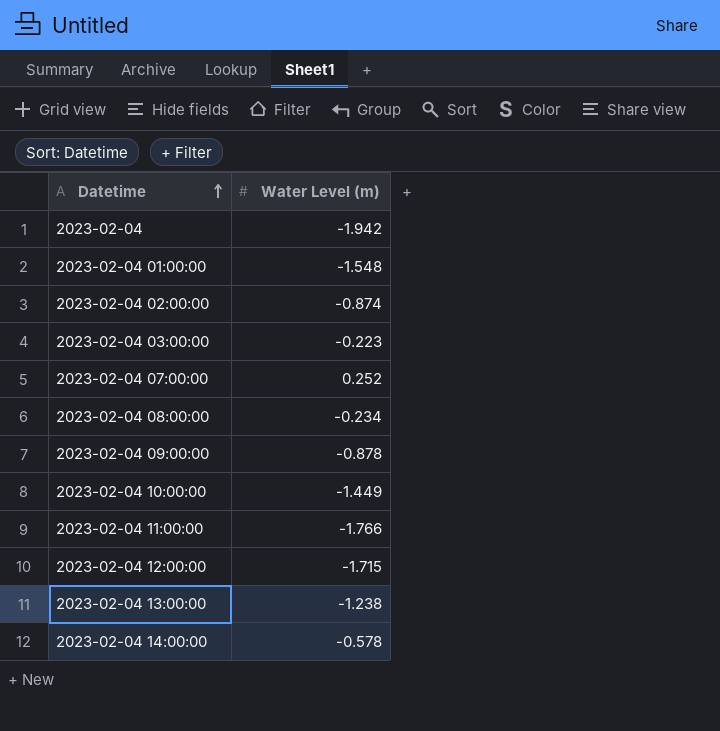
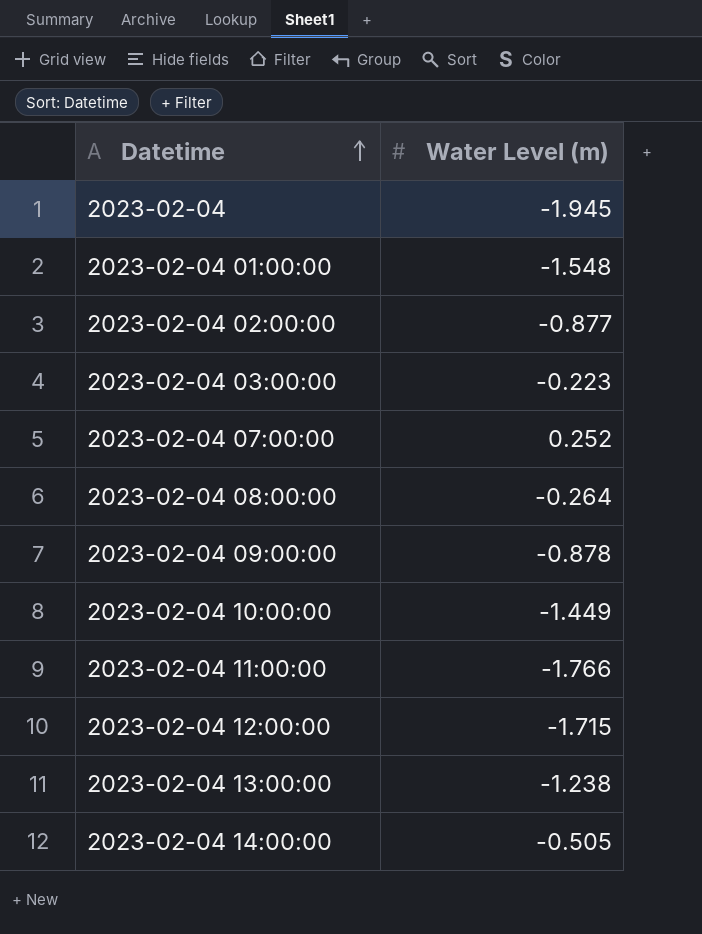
2023-02-04 | Water Level (m): -1.942 -> -1.945
2023-02-04 02:00:00 | Water Level (m): -0.874 -> -0.877
2023-02-04 08:00:00 | Water Level (m): -0.234 -> -0.264
2023-02-04 14:00:00 | Water Level (m): -0.578 -> -0.505

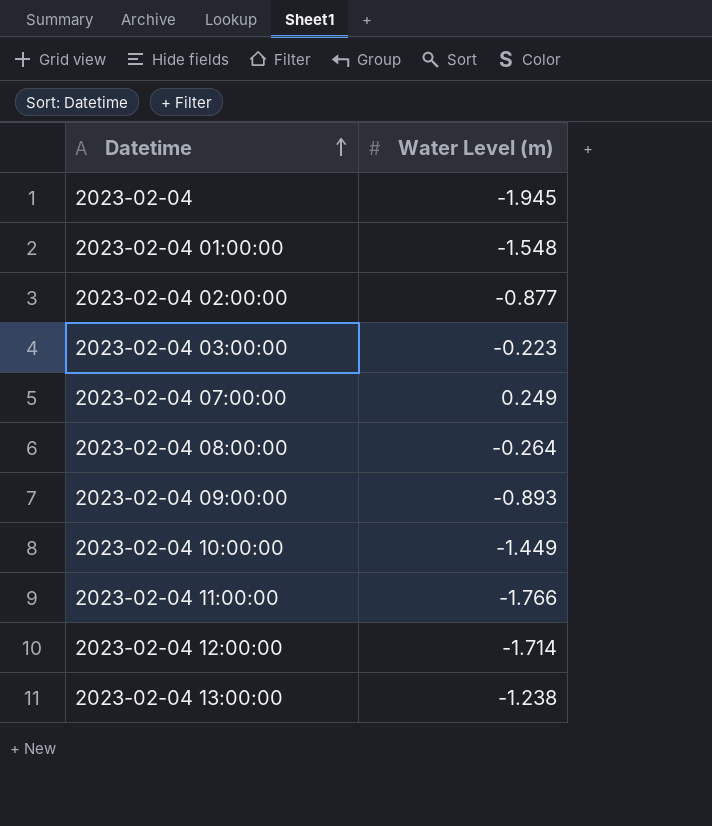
row 2023-02-04 14:00:00: -0.505 -> none
2023-02-04 07:00:00 | Water Level (m): 0.252 -> 0.249
2023-02-04 09:00:00 | Water Level (m): -0.878 -> -0.893
2023-02-04 12:00:00 | Water Level (m): -1.715 -> -1.714

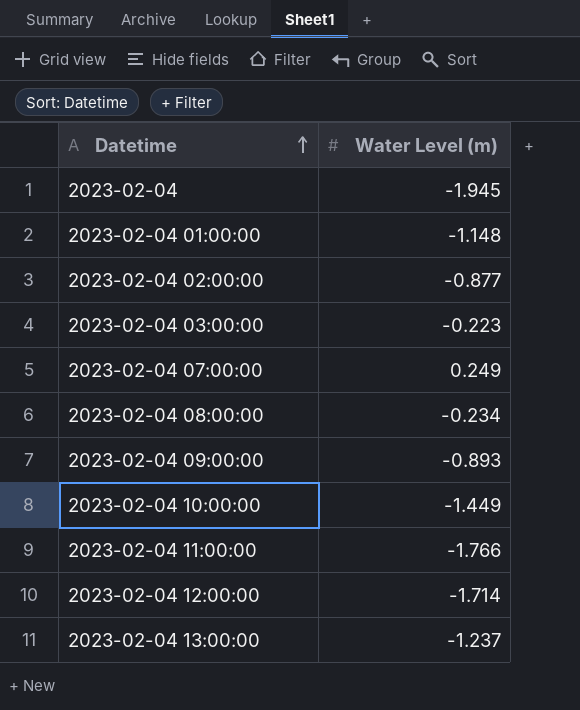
2023-02-04 01:00:00 | Water Level (m): -1.548 -> -1.148
2023-02-04 08:00:00 | Water Level (m): -0.264 -> -0.234
2023-02-04 13:00:00 | Water Level (m): -1.238 -> -1.237

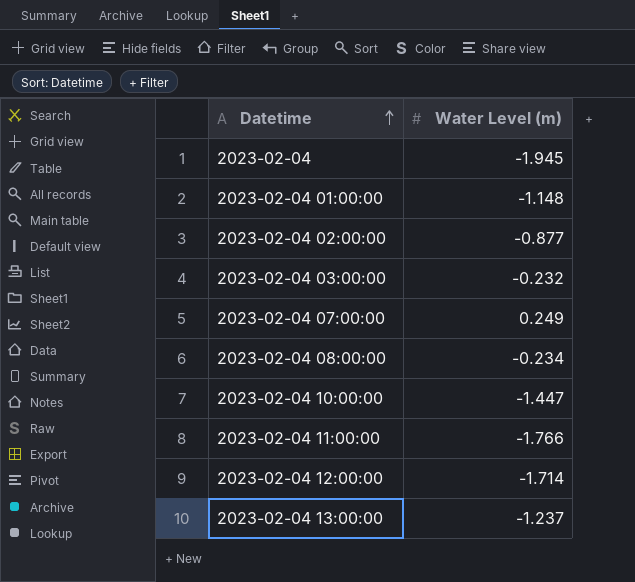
row 2023-02-04 09:00:00: -0.893 -> none
2023-02-04 03:00:00 | Water Level (m): -0.223 -> -0.232
2023-02-04 10:00:00 | Water Level (m): -1.449 -> -1.447

